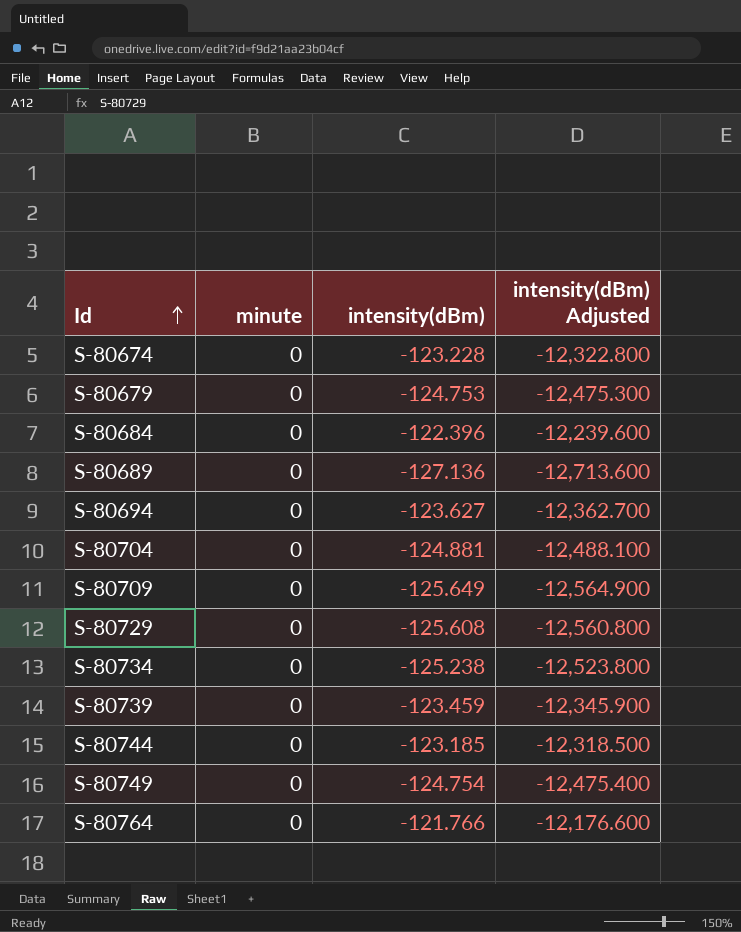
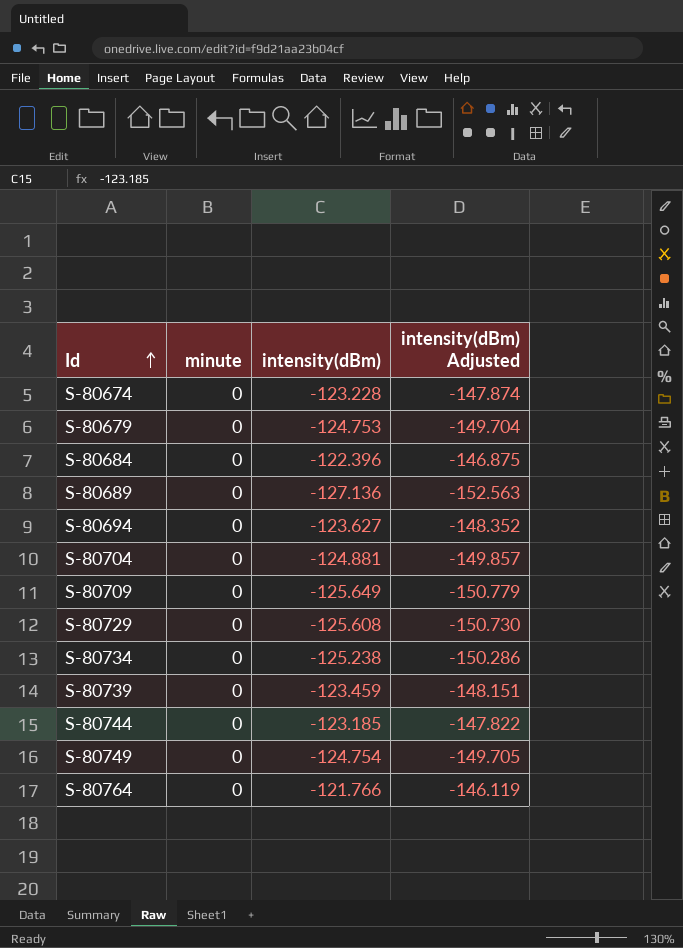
column intensity(dBm) Adjusted | formula: [intensity(dBm)] * 100 -> [intensity(dBm)] * 1.2

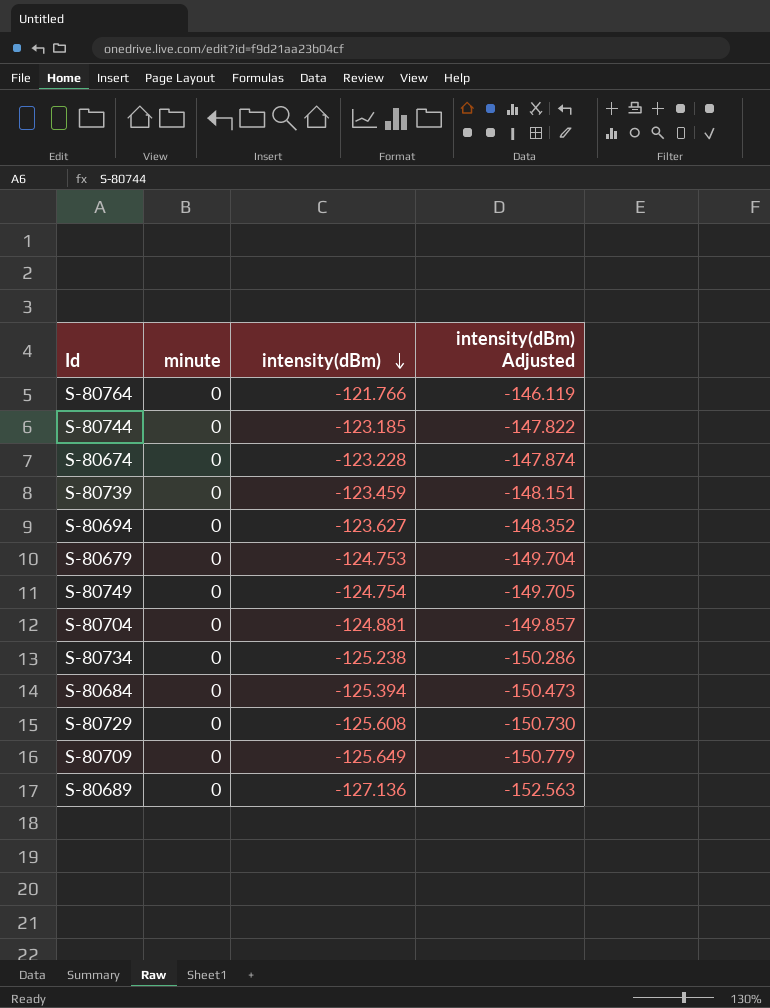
row order: Id ascending -> intensity(dBm) descending
S-80684 | intensity(dBm): -122.396 -> -125.394
S-80684 | intensity(dBm) Adjusted: -146.875 -> -150.473

